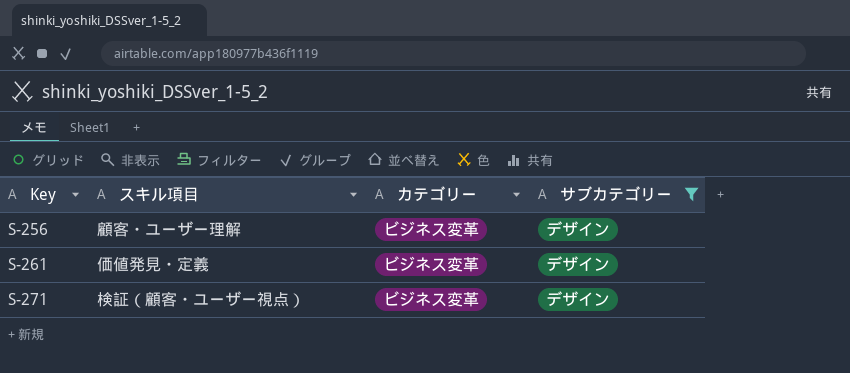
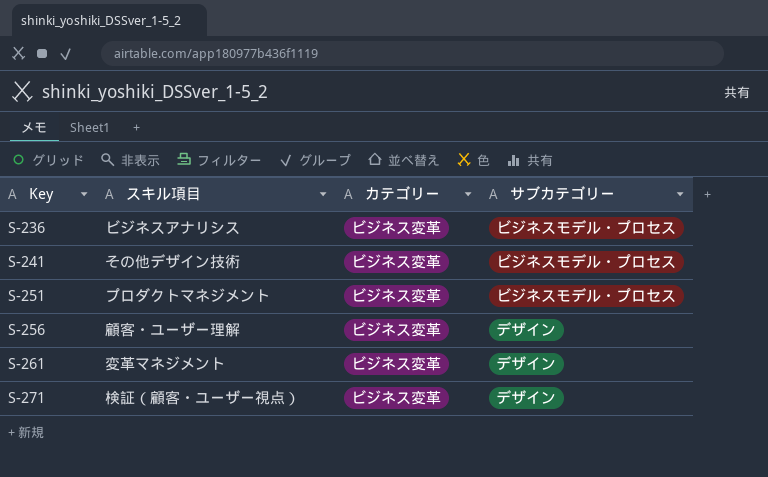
filter: サブカテゴリー = デザイン -> none
S-261 | スキル項目: 価値発見・定義 -> 変革マネジメント

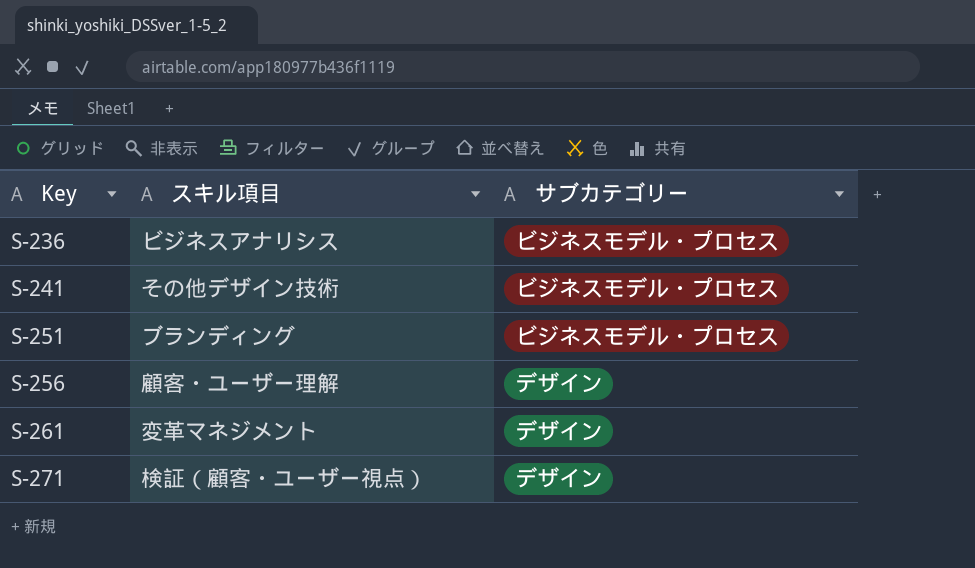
column カテゴリー | position: 3 -> none
S-251 | スキル項目: プロダクトマネジメント -> ブランディング

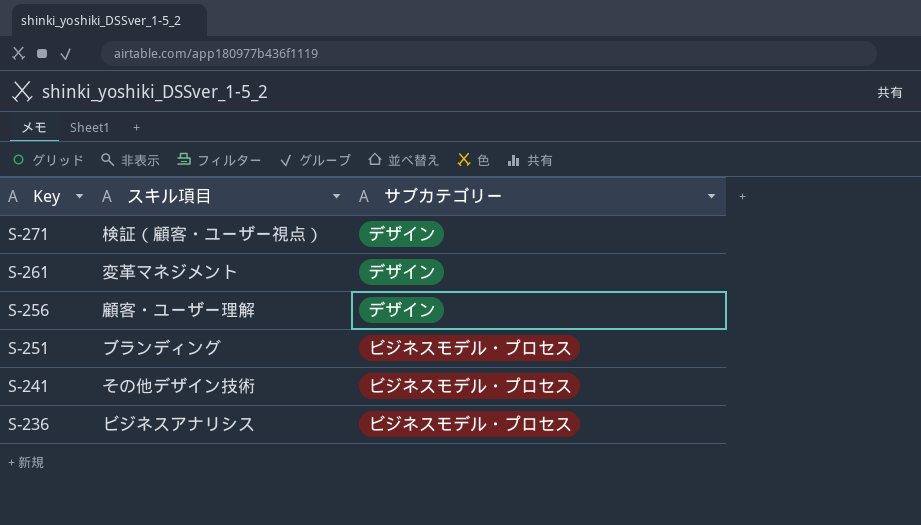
row order: Key ascending -> Key descending

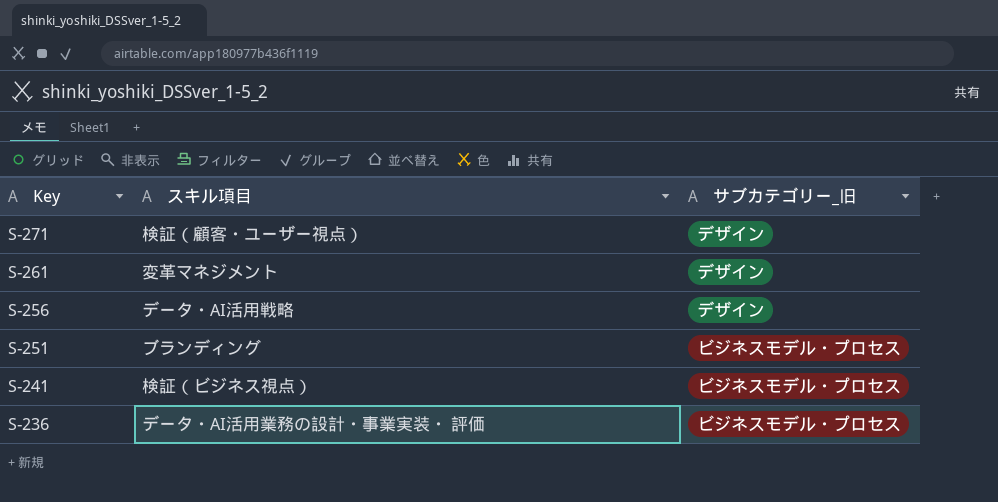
column name: サブカテゴリー -> サブカテゴリー_旧
S-256 | スキル項目: 顧客・ユーザー理解 -> データ・AI活用戦略
S-241 | スキル項目: その他デザイン技術 -> 検証（ビジネス視点）
S-236 | スキル項目: ビジネスアナリシス -> データ・AI活用業務の設計・事業実装・ 評価

